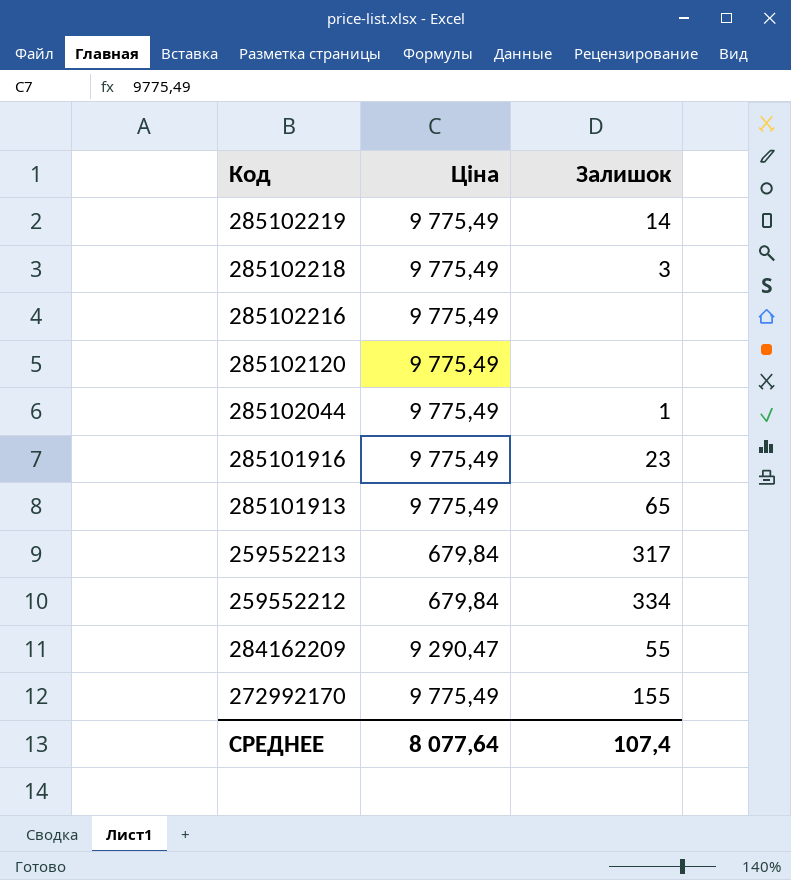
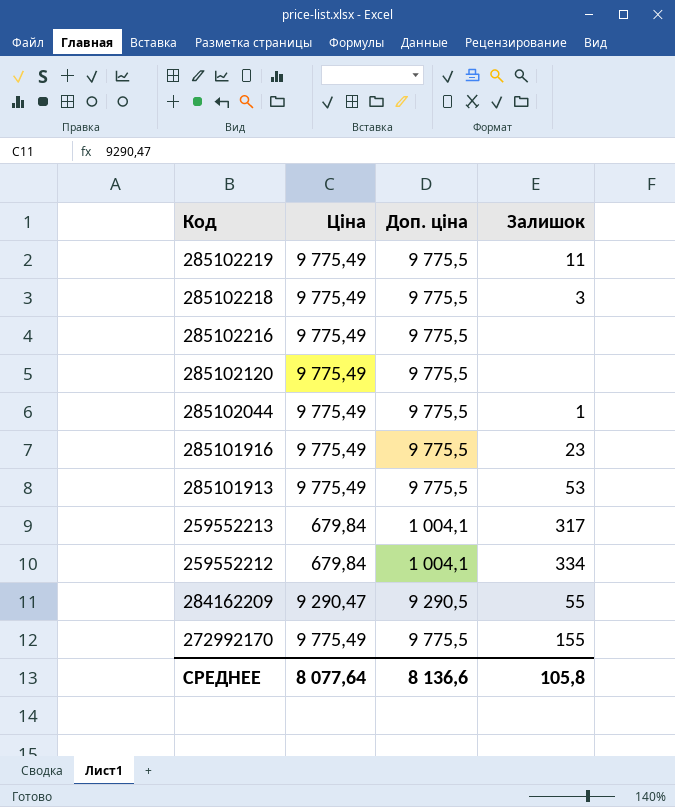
column Доп. ціна | position: none -> 3
285102219 | Залишок: 14 -> 11
285101913 | Залишок: 65 -> 53
СРЕДНЕЕ | Залишок: 107,4 -> 105,8

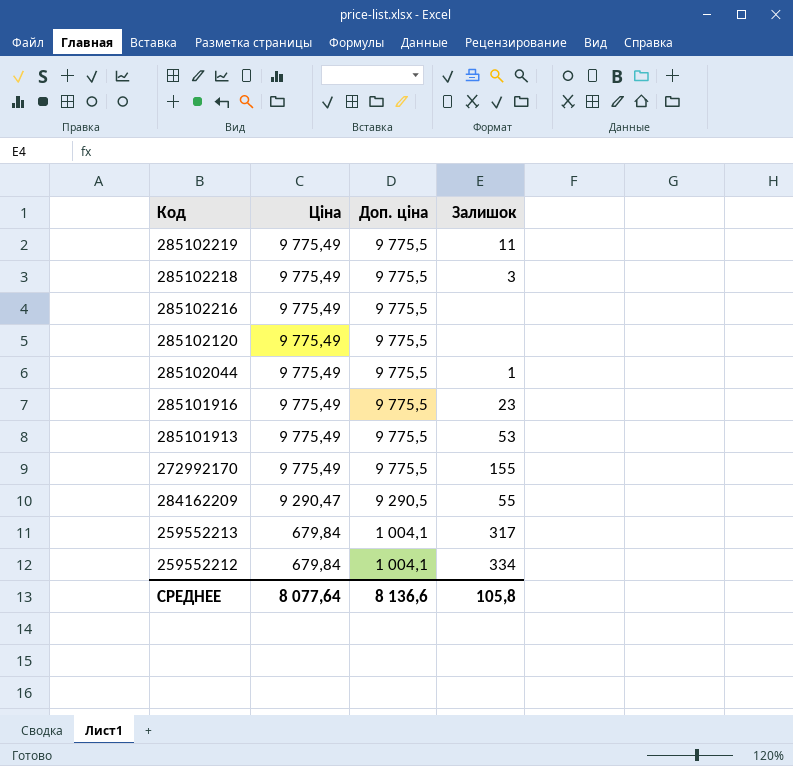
row order: none -> Ціна descending

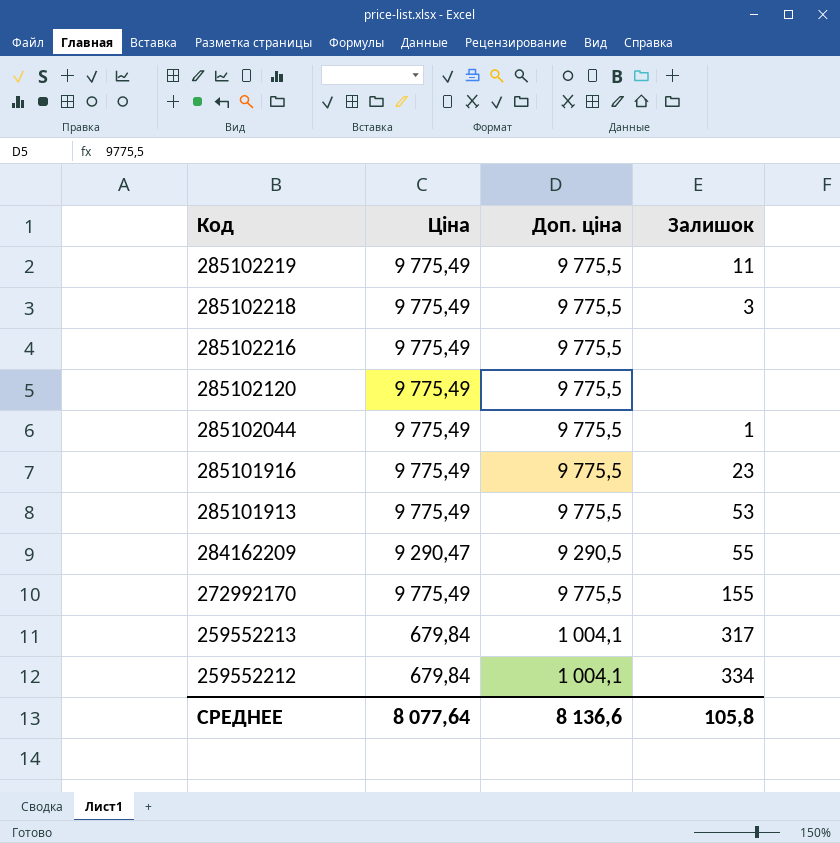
row order: Ціна descending -> Код descending

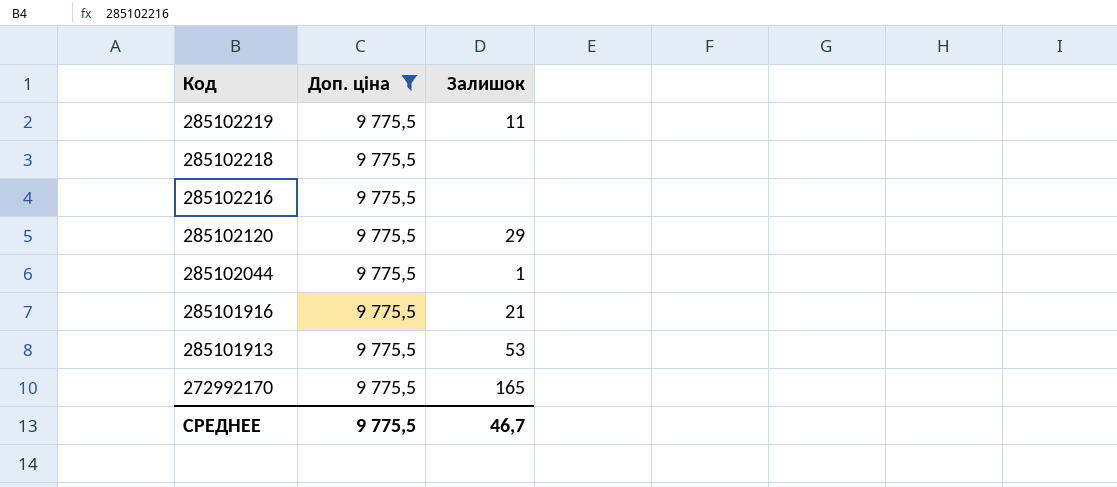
filter: none -> Доп. ціна = 9 775,5
column Ціна | position: 2 -> none
285102218 | Залишок: 3 -> none
285102120 | Залишок: none -> 29
285101916 | Залишок: 23 -> 21
272992170 | Залишок: 155 -> 165
СРЕДНЕЕ | Доп. ціна: 8 136,6 -> 9 775,5
СРЕДНЕЕ | Залишок: 105,8 -> 46,7

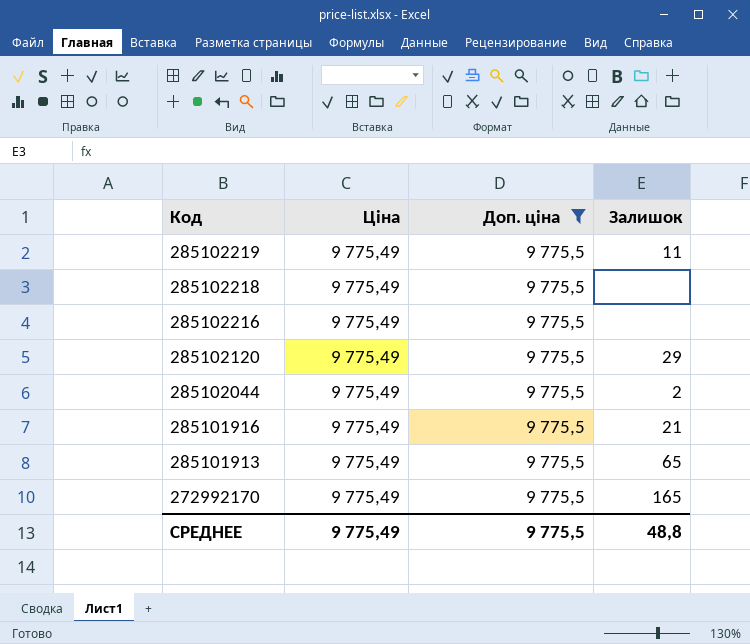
column Ціна | position: none -> 2
285102044 | Залишок: 1 -> 2
285101913 | Залишок: 53 -> 65
СРЕДНЕЕ | Залишок: 46,7 -> 48,8

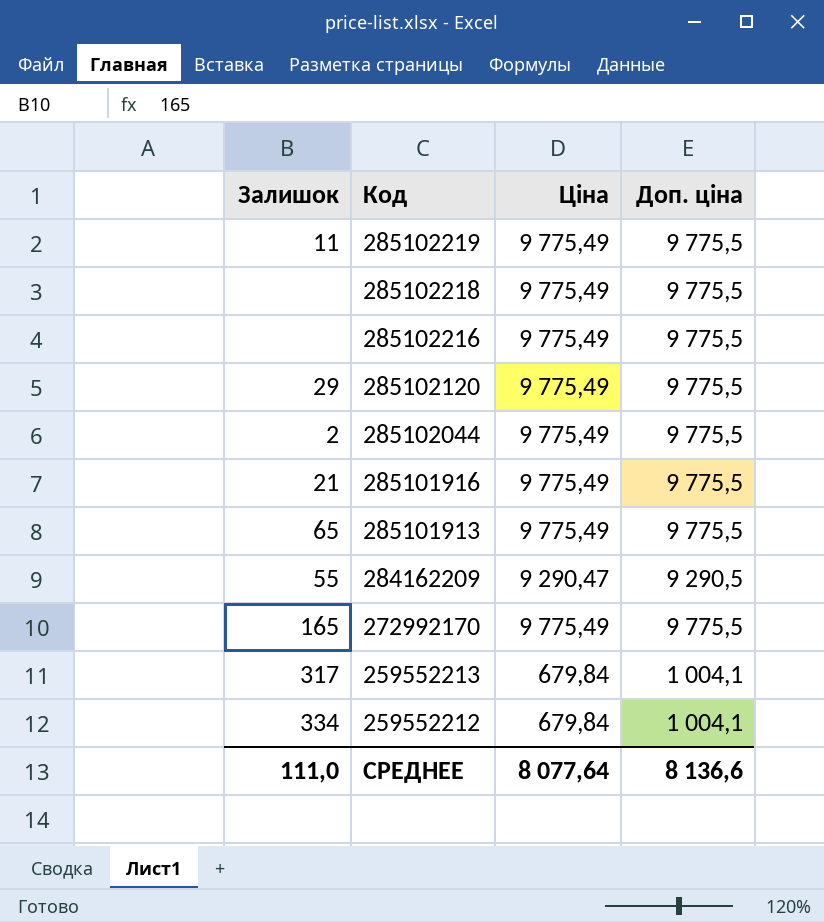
filter: Доп. ціна = 9 775,5 -> none
column Залишок | position: 4 -> 1
СРЕДНЕЕ | Залишок: 48,8 -> 111,0
СРЕДНЕЕ | Ціна: 9 775,49 -> 8 077,64
СРЕДНЕЕ | Доп. ціна: 9 775,5 -> 8 136,6

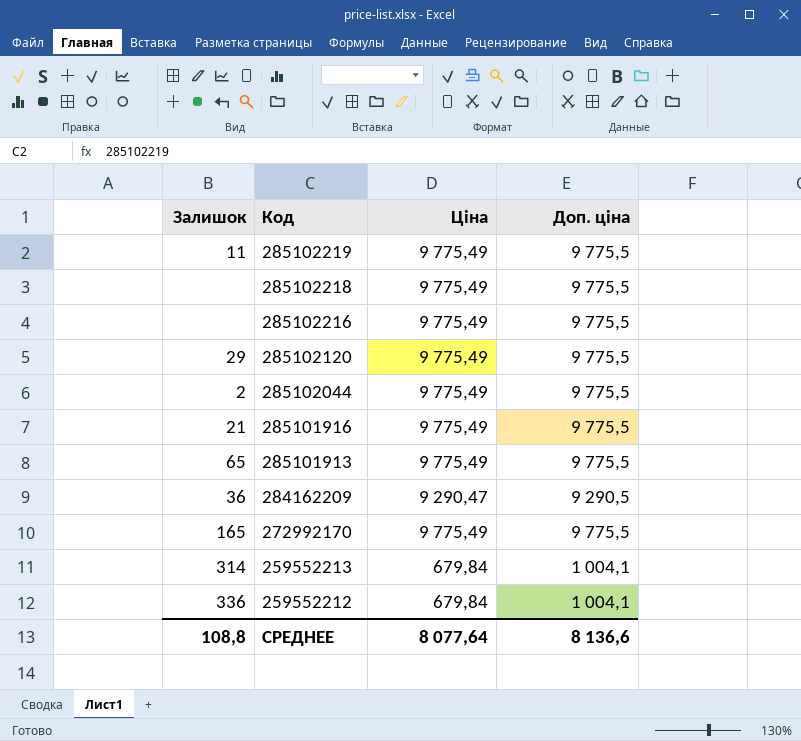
284162209 | Залишок: 55 -> 36
259552213 | Залишок: 317 -> 314
259552212 | Залишок: 334 -> 336
СРЕДНЕЕ | Залишок: 111,0 -> 108,8

